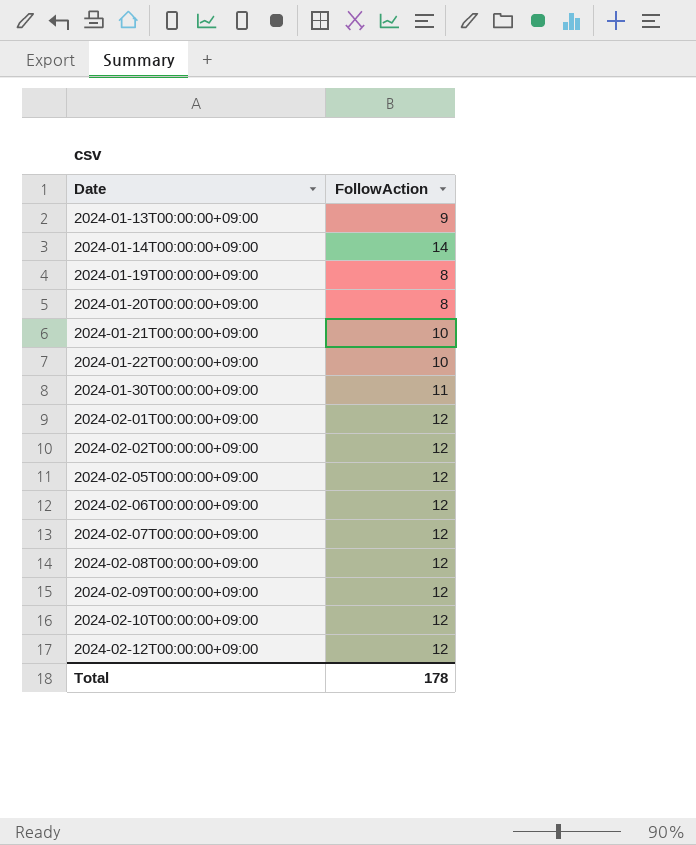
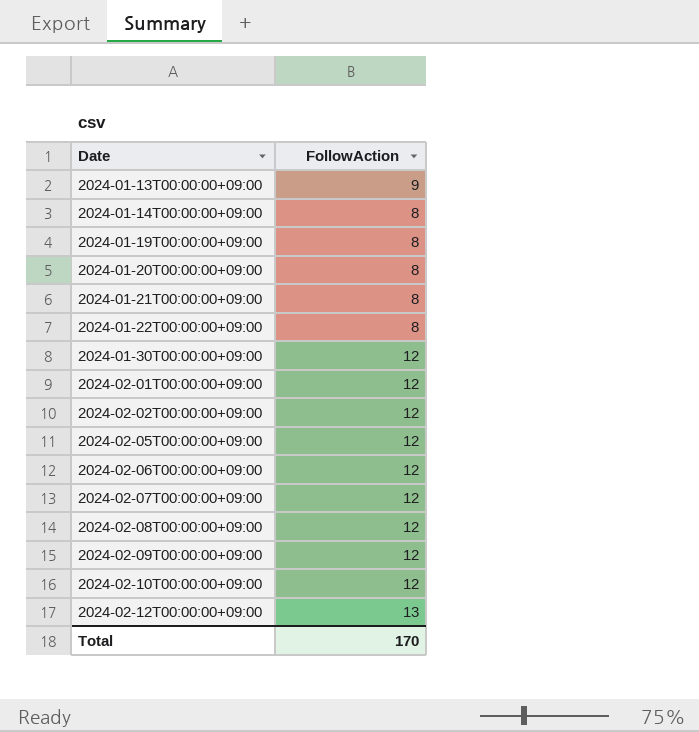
2024-01-14T00:00:00+09:00 | FollowAction: 14 -> 8
2024-01-21T00:00:00+09:00 | FollowAction: 10 -> 8
2024-01-22T00:00:00+09:00 | FollowAction: 10 -> 8
2024-01-30T00:00:00+09:00 | FollowAction: 11 -> 12
2024-02-12T00:00:00+09:00 | FollowAction: 12 -> 13
Total | FollowAction: 178 -> 170

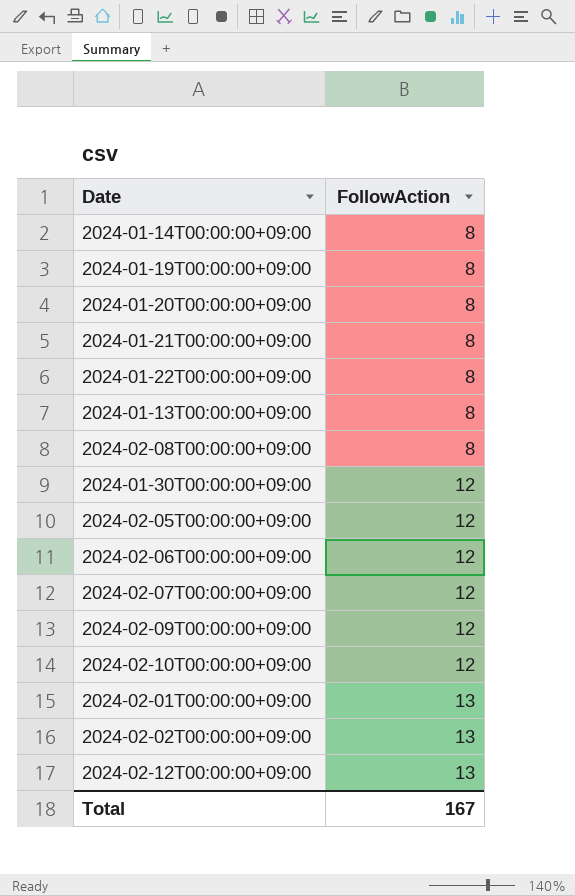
row order: Date ascending -> FollowAction ascending
2024-01-13T00:00:00+09:00 | FollowAction: 9 -> 8
2024-02-08T00:00:00+09:00 | FollowAction: 12 -> 8
2024-02-01T00:00:00+09:00 | FollowAction: 12 -> 13
2024-02-02T00:00:00+09:00 | FollowAction: 12 -> 13
Total | FollowAction: 170 -> 167

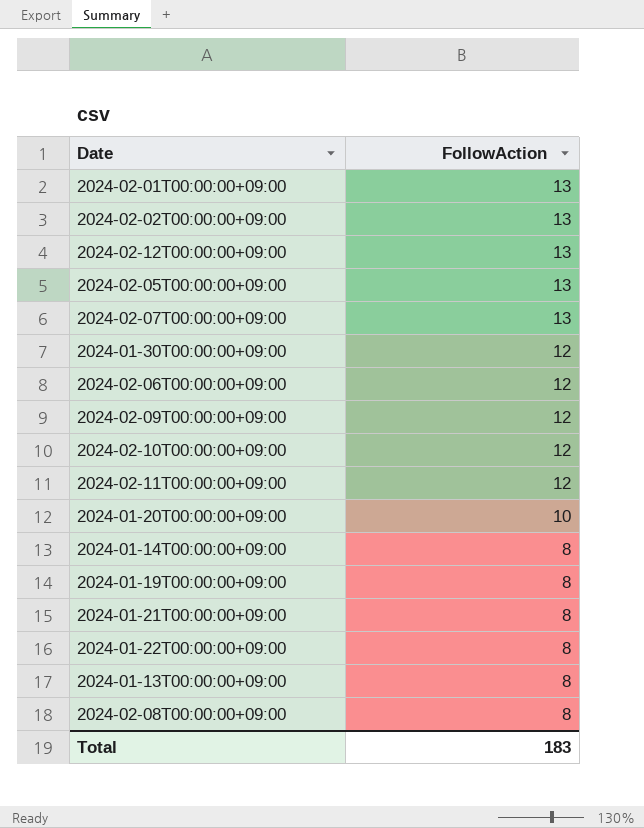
row order: FollowAction ascending -> FollowAction descending
2024-02-05T00:00:00+09:00 | FollowAction: 12 -> 13
2024-02-07T00:00:00+09:00 | FollowAction: 12 -> 13
row 2024-02-11T00:00:00+09:00: none -> 12
2024-01-20T00:00:00+09:00 | FollowAction: 8 -> 10
Total | FollowAction: 167 -> 183

